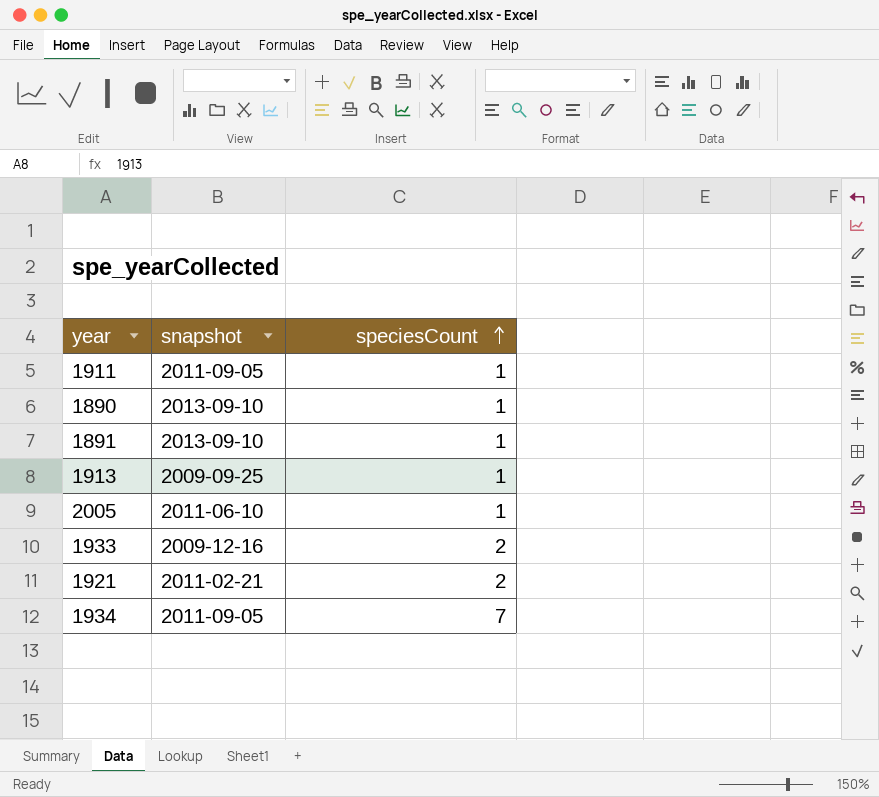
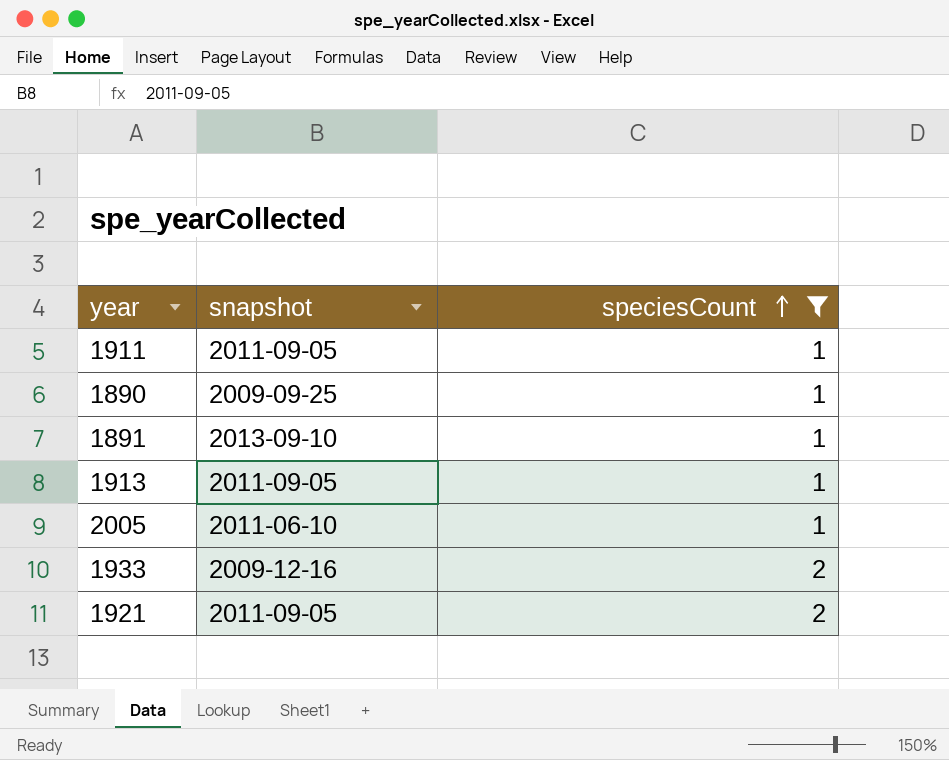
filter: none -> speciesCount != 7
1890 | snapshot: 2013-09-10 -> 2009-09-25
1913 | snapshot: 2009-09-25 -> 2011-09-05
1921 | snapshot: 2011-02-21 -> 2011-09-05

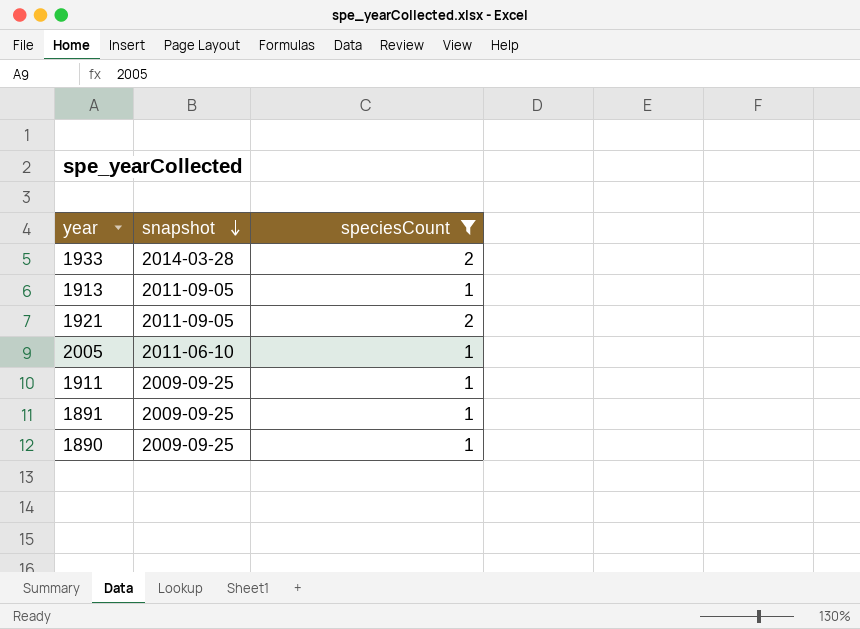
row order: speciesCount ascending -> snapshot descending
1933 | snapshot: 2009-12-16 -> 2014-03-28
1911 | snapshot: 2011-09-05 -> 2009-09-25
1891 | snapshot: 2013-09-10 -> 2009-09-25

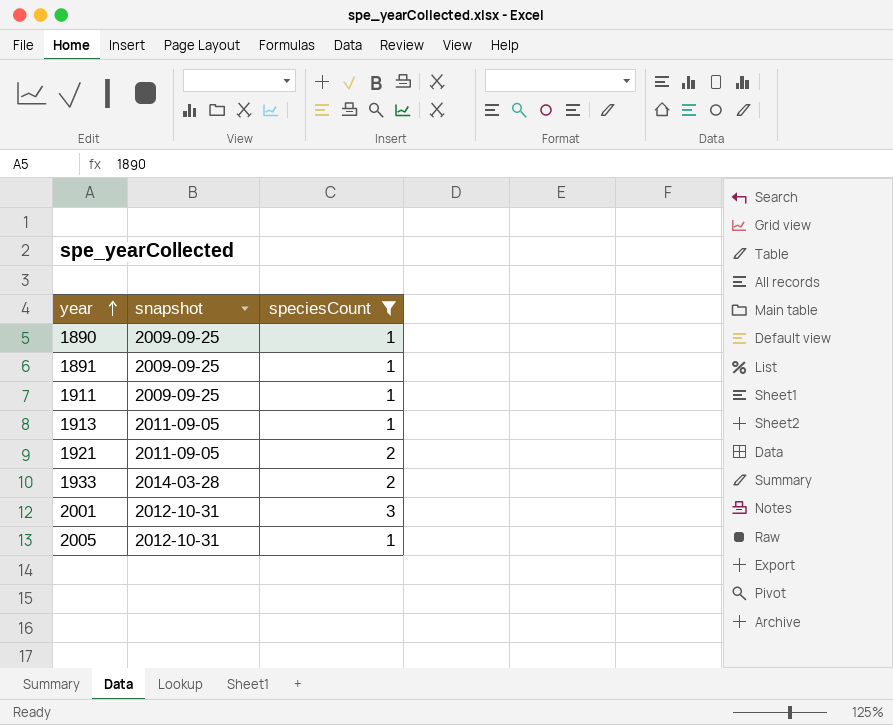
row order: snapshot descending -> year ascending
row 2001: none -> 2012-10-31 | 3
2005 | snapshot: 2011-06-10 -> 2012-10-31

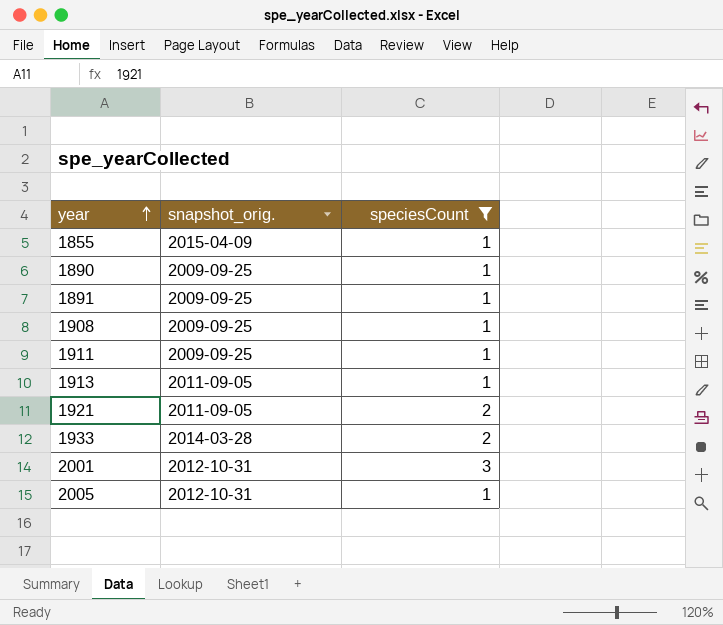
column name: snapshot -> snapshot_orig.
row 1855: none -> 2015-04-09 | 1
row 1908: none -> 2009-09-25 | 1

